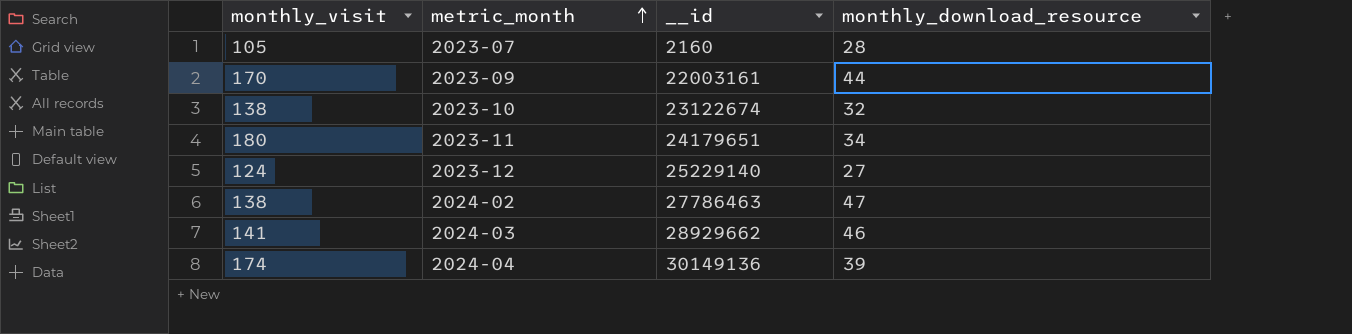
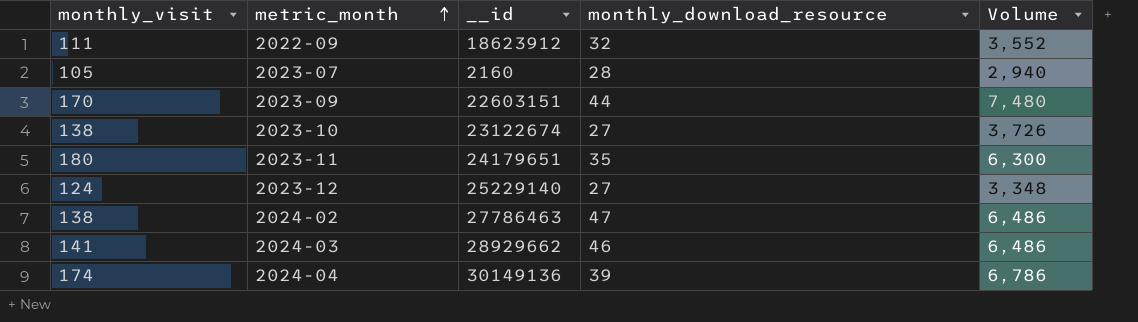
column Volume | formula: none -> [monthly_visit] * [monthly_download_resource]
row 2022-09: none -> 111 | 18623912 | 32 | 3,552
2023-09 | __id: 22003161 -> 22603151
2023-10 | monthly_download_resource: 32 -> 27
2023-11 | monthly_download_resource: 34 -> 35

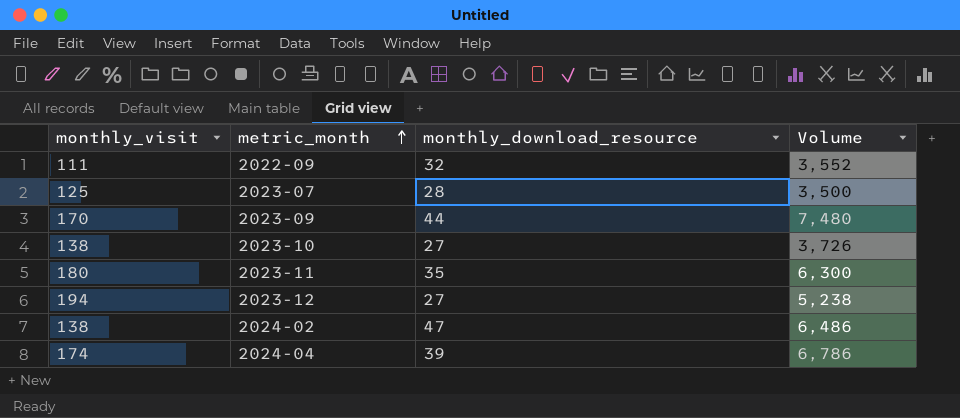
column __id | position: 3 -> none
row 2024-03: 141 | 28929662 | 46 | 6,486 -> none
2023-07 | monthly_visit: 105 -> 125
2023-07 | Volume: 2,940 -> 3,500
2023-12 | monthly_visit: 124 -> 194
2023-12 | Volume: 3,348 -> 5,238

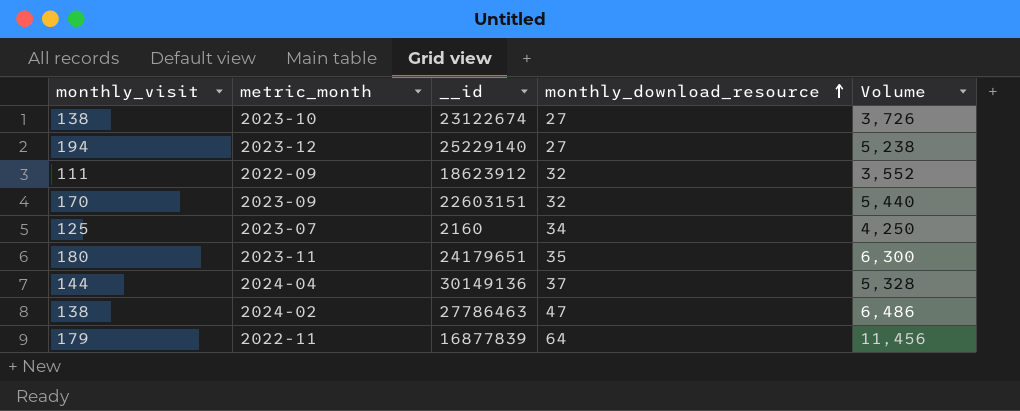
row order: metric_month ascending -> monthly_download_resource ascending
column __id | position: none -> 3
2023-09 | monthly_download_resource: 44 -> 32
2023-09 | Volume: 7,480 -> 5,440
2023-07 | monthly_download_resource: 28 -> 34
2023-07 | Volume: 3,500 -> 4,250
2024-04 | monthly_visit: 174 -> 144
2024-04 | monthly_download_resource: 39 -> 37
2024-04 | Volume: 6,786 -> 5,328
row 2022-11: none -> 179 | 16877839 | 64 | 11,456

